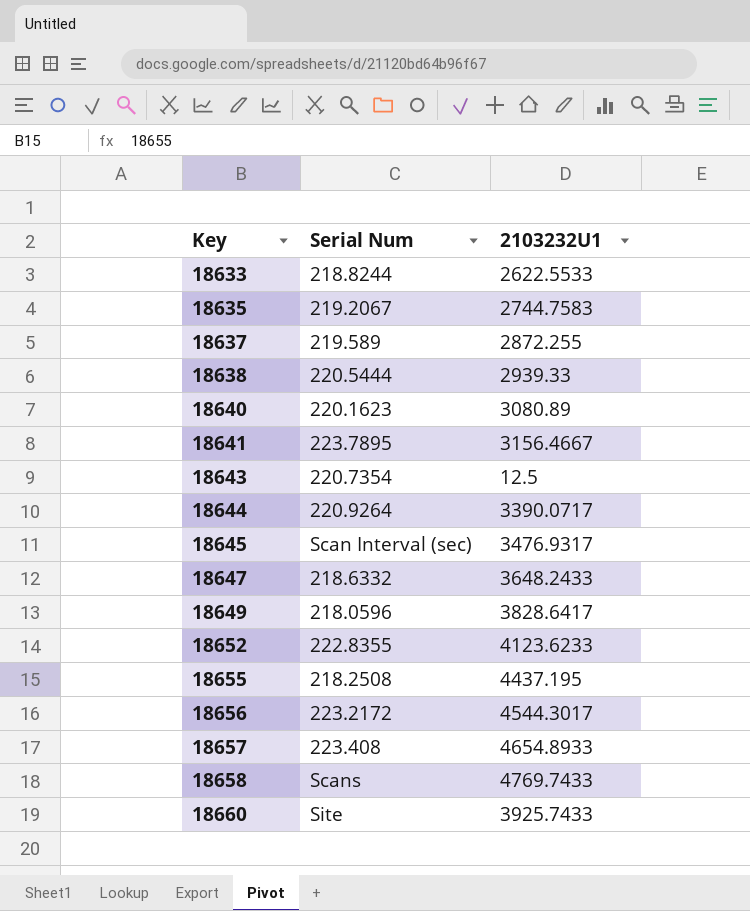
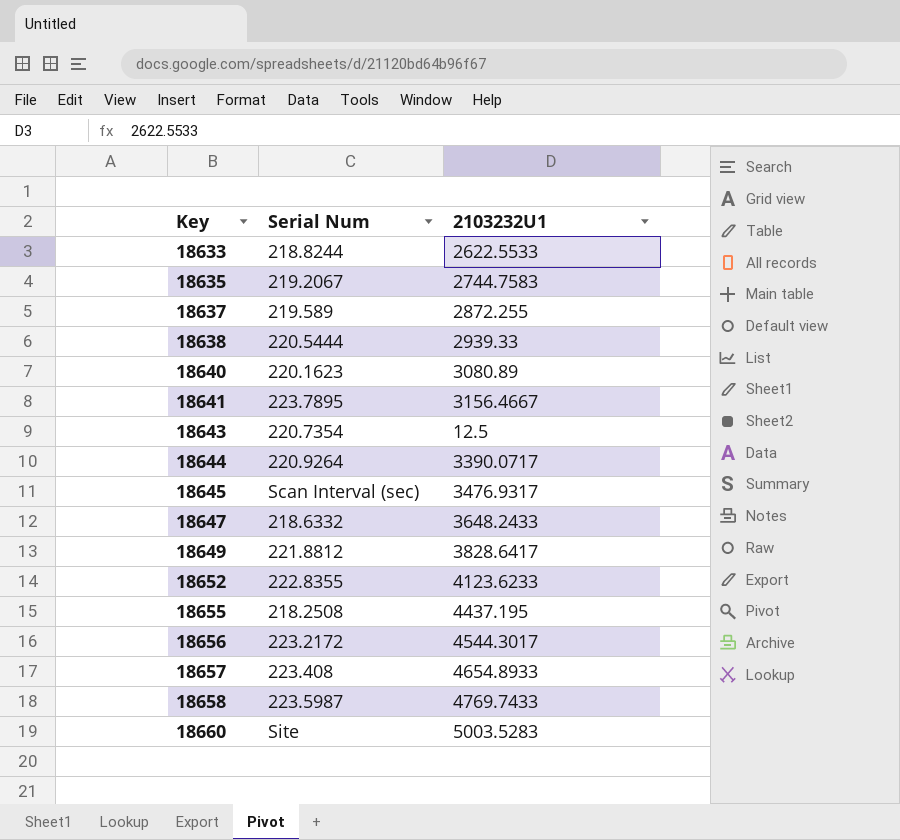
18649 | Serial Num: 218.0596 -> 221.8812
18658 | Serial Num: Scans -> 223.5987
18660 | 2103232U1: 3925.7433 -> 5003.5283

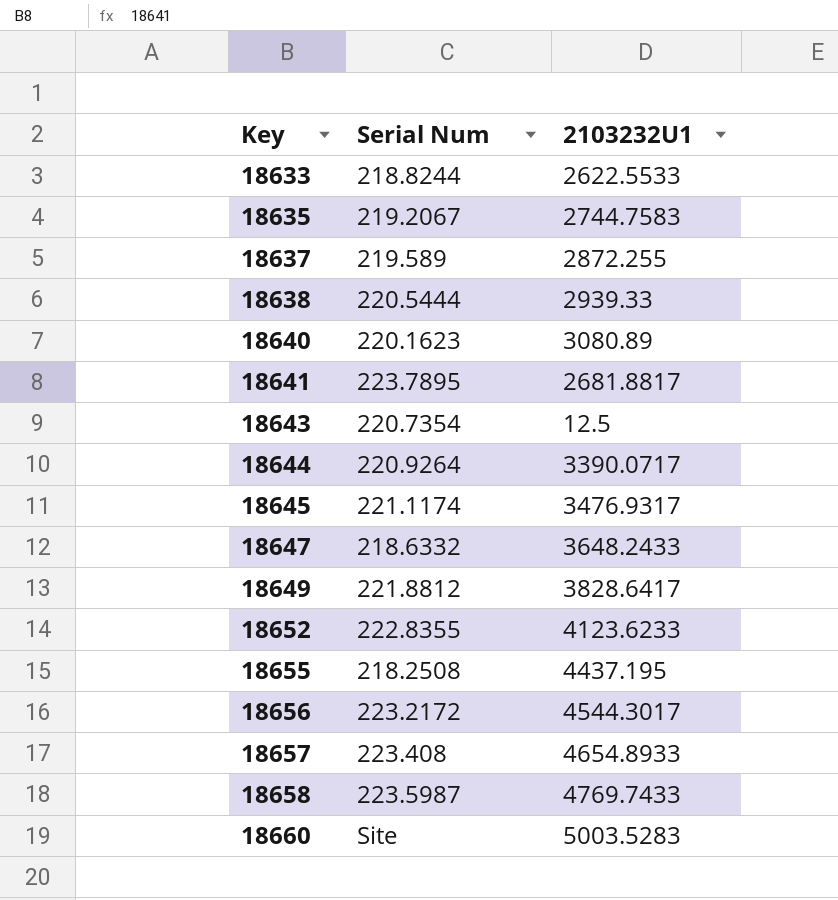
18641 | 2103232U1: 3156.4667 -> 2681.8817
18645 | Serial Num: Scan Interval (sec) -> 221.1174

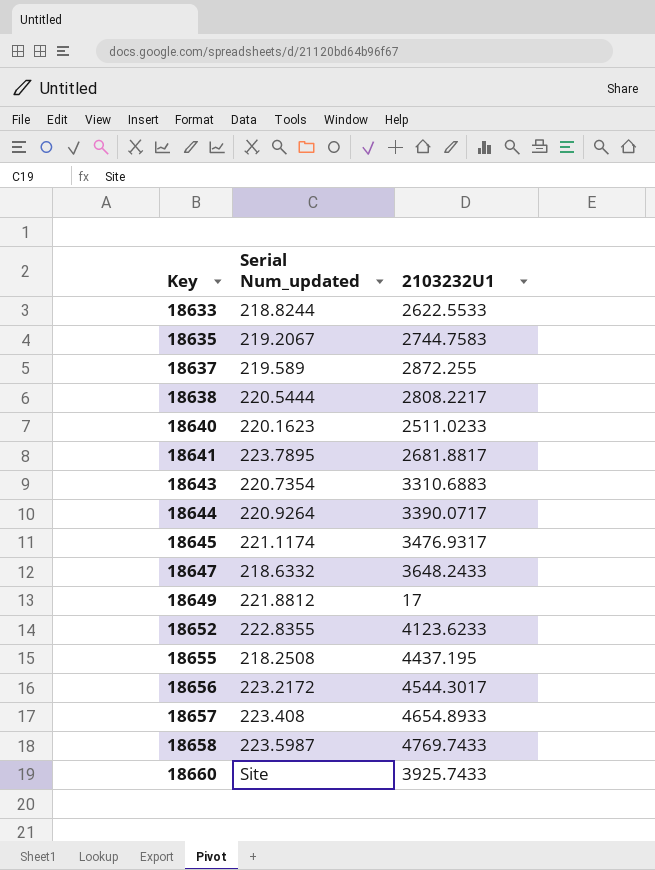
column name: Serial Num -> Serial Num_updated
18638 | 2103232U1: 2939.33 -> 2808.2217
18640 | 2103232U1: 3080.89 -> 2511.0233
18643 | 2103232U1: 12.5 -> 3310.6883
18649 | 2103232U1: 3828.6417 -> 17
18660 | 2103232U1: 5003.5283 -> 3925.7433

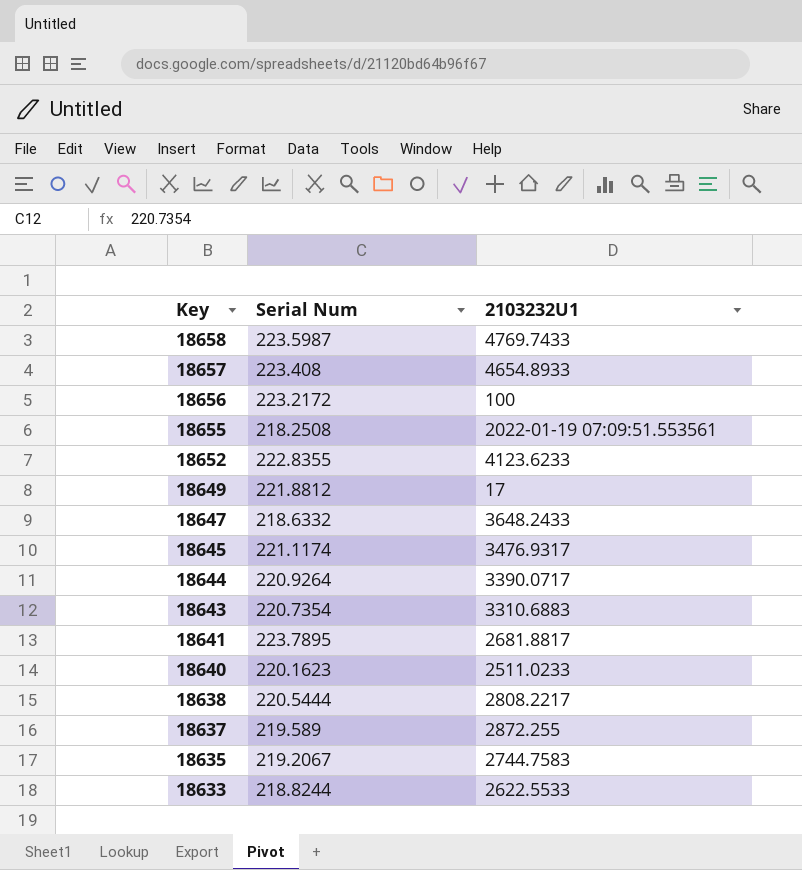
row order: Key ascending -> Key descending
column name: Serial Num_updated -> Serial Num
row 18660: Site | 3925.7433 -> none
18656 | 2103232U1: 4544.3017 -> 100
18655 | 2103232U1: 4437.195 -> 2022-01-19 07:09:51.553561

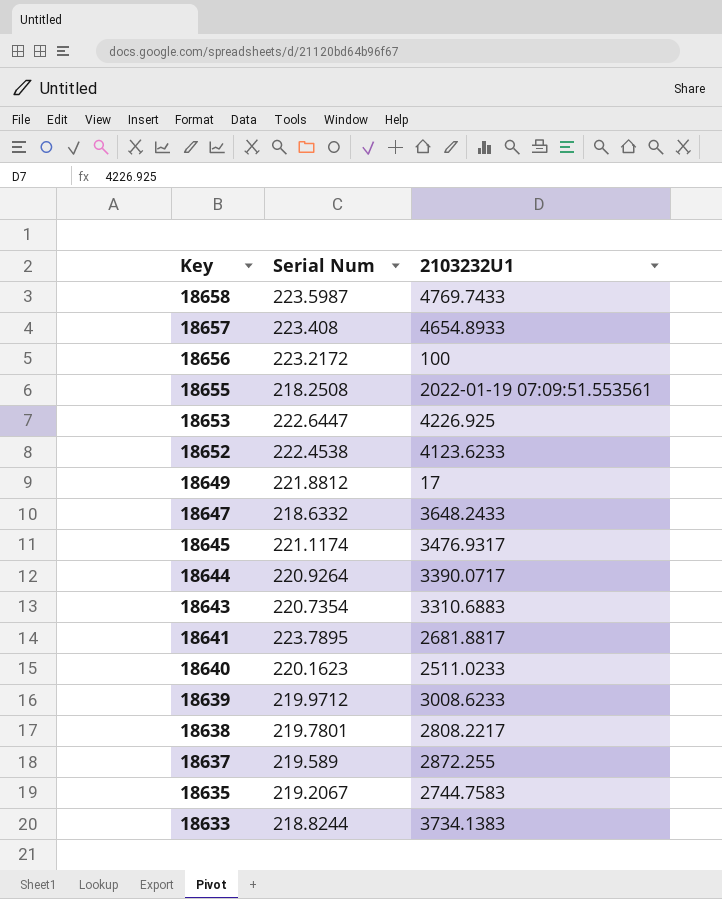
row 18653: none -> 222.6447 | 4226.925
18652 | Serial Num: 222.8355 -> 222.4538
row 18639: none -> 219.9712 | 3008.6233
18638 | Serial Num: 220.5444 -> 219.7801
18633 | 2103232U1: 2622.5533 -> 3734.1383

